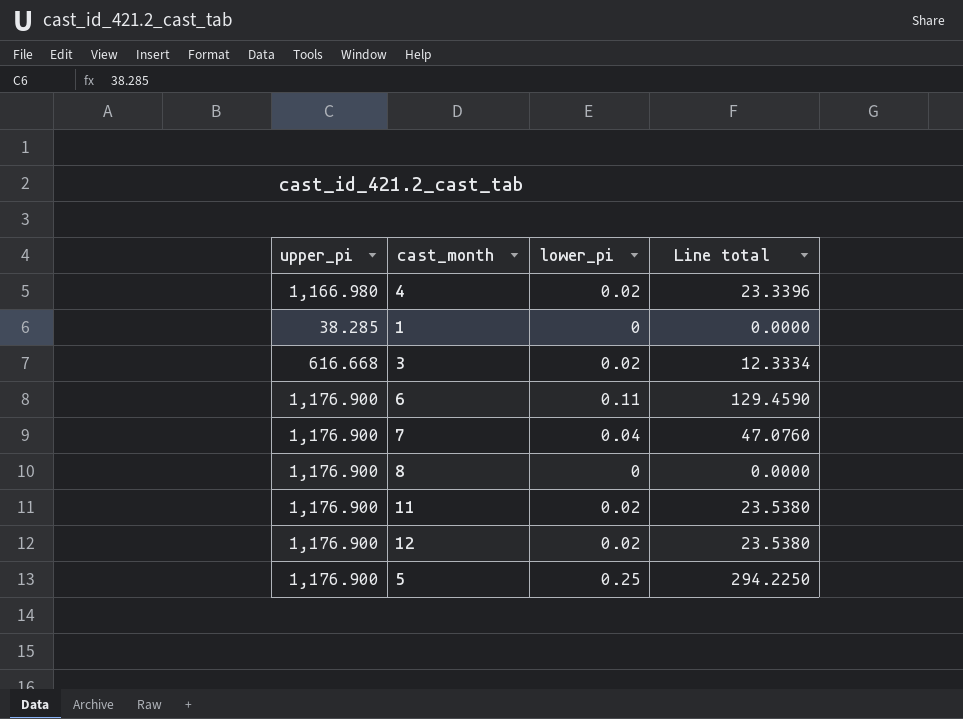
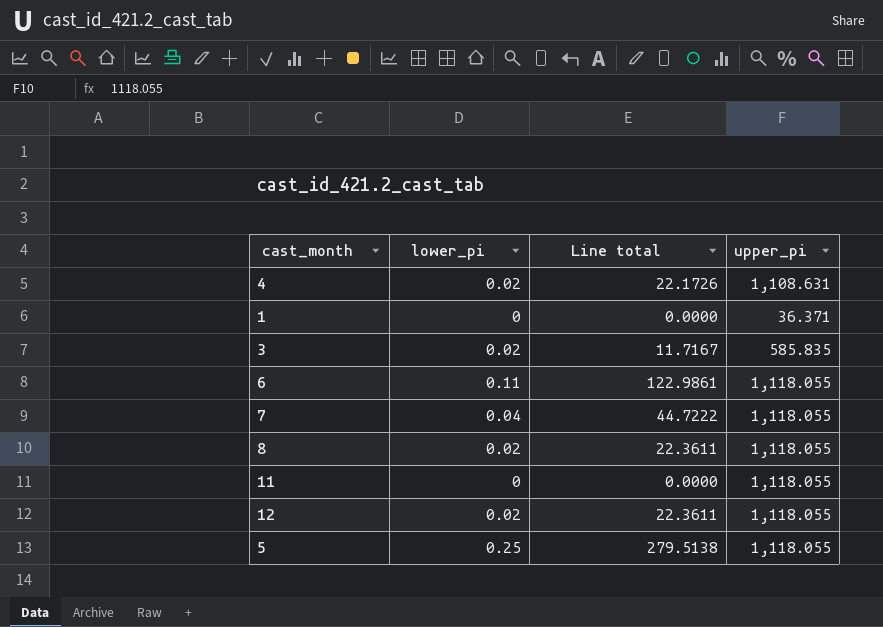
column upper_pi | position: 1 -> 4
4 | Line total: 23.3396 -> 22.1726
4 | upper_pi: 1,166.980 -> 1,108.631
1 | upper_pi: 38.285 -> 36.371
3 | Line total: 12.3334 -> 11.7167
3 | upper_pi: 616.668 -> 585.835
6 | Line total: 129.4590 -> 122.9861
6 | upper_pi: 1,176.900 -> 1,118.055
7 | Line total: 47.0760 -> 44.7222
7 | upper_pi: 1,176.900 -> 1,118.055
8 | lower_pi: 0 -> 0.02
8 | Line total: 0.0000 -> 22.3611
8 | upper_pi: 1,176.900 -> 1,118.055
11 | lower_pi: 0.02 -> 0
11 | Line total: 23.5380 -> 0.0000
11 | upper_pi: 1,176.900 -> 1,118.055
12 | Line total: 23.5380 -> 22.3611
12 | upper_pi: 1,176.900 -> 1,118.055
5 | Line total: 294.2250 -> 279.5138
5 | upper_pi: 1,176.900 -> 1,118.055

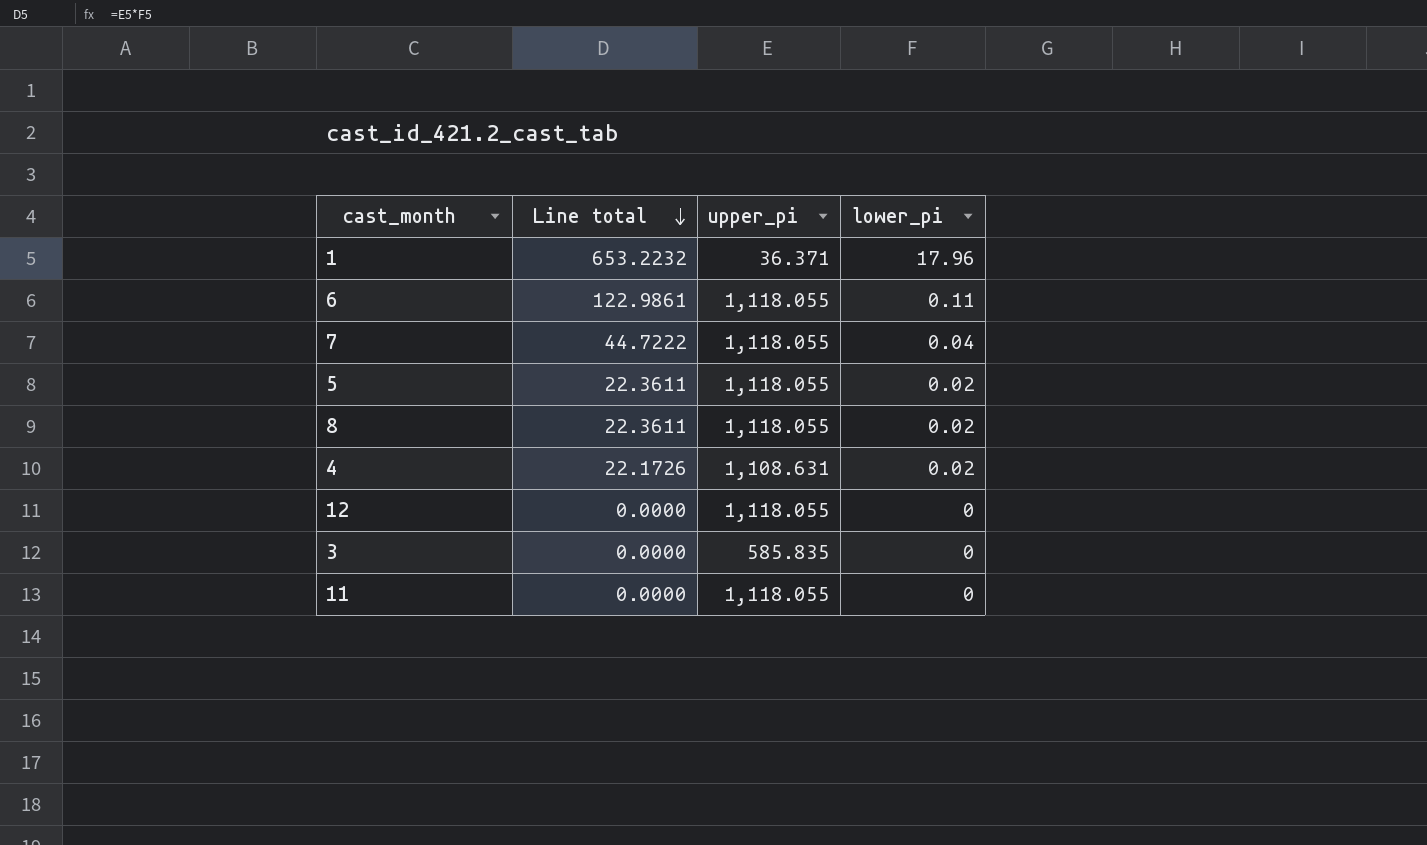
row order: none -> Line total descending
column lower_pi | position: 2 -> 4
1 | Line total: 0.0000 -> 653.2232
1 | lower_pi: 0 -> 17.96
5 | Line total: 279.5138 -> 22.3611
5 | lower_pi: 0.25 -> 0.02
12 | Line total: 22.3611 -> 0.0000
12 | lower_pi: 0.02 -> 0
3 | Line total: 11.7167 -> 0.0000
3 | lower_pi: 0.02 -> 0

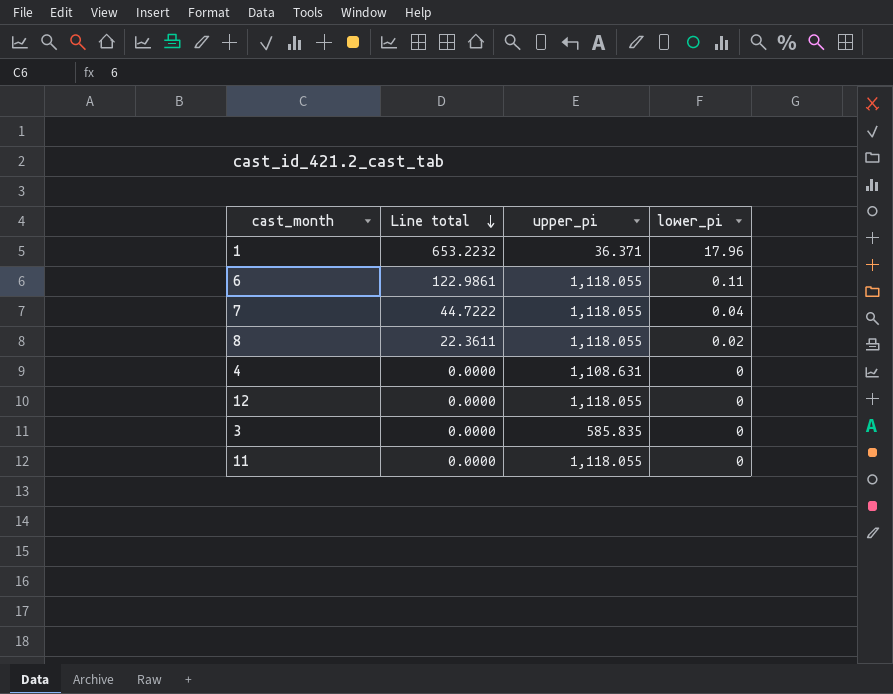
row 5: 22.3611 | 1,118.055 | 0.02 -> none
4 | Line total: 22.1726 -> 0.0000
4 | lower_pi: 0.02 -> 0

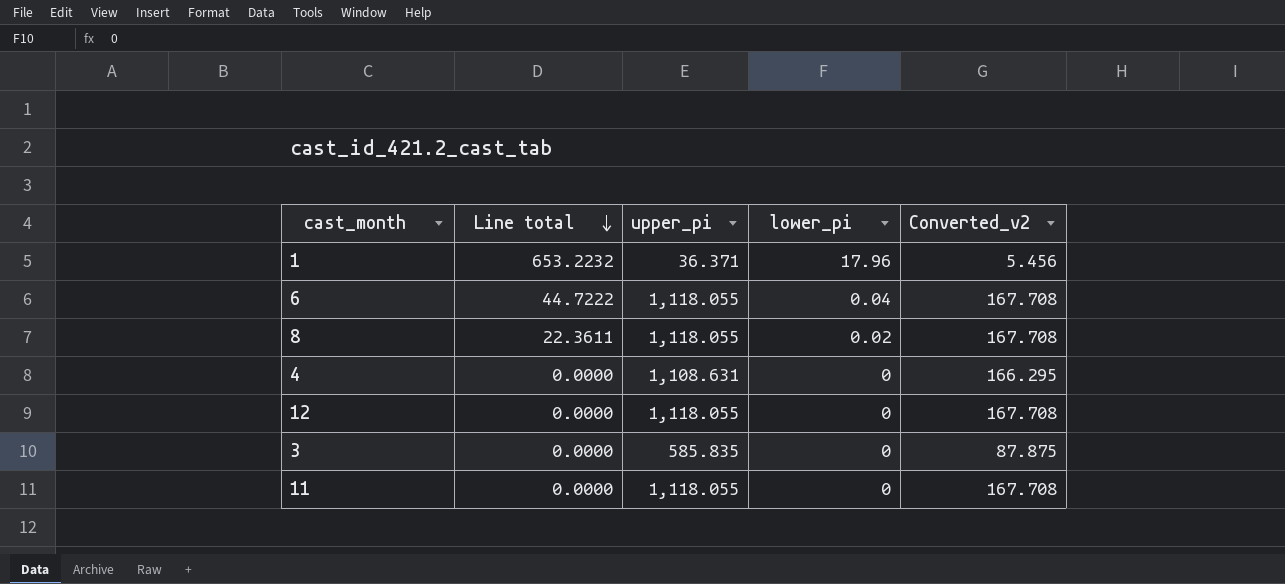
column Converted_v2 | formula: none -> [upper_pi] * 0.15
row 7: 44.7222 | 1,118.055 | 0.04 -> none
6 | Line total: 122.9861 -> 44.7222
6 | lower_pi: 0.11 -> 0.04

